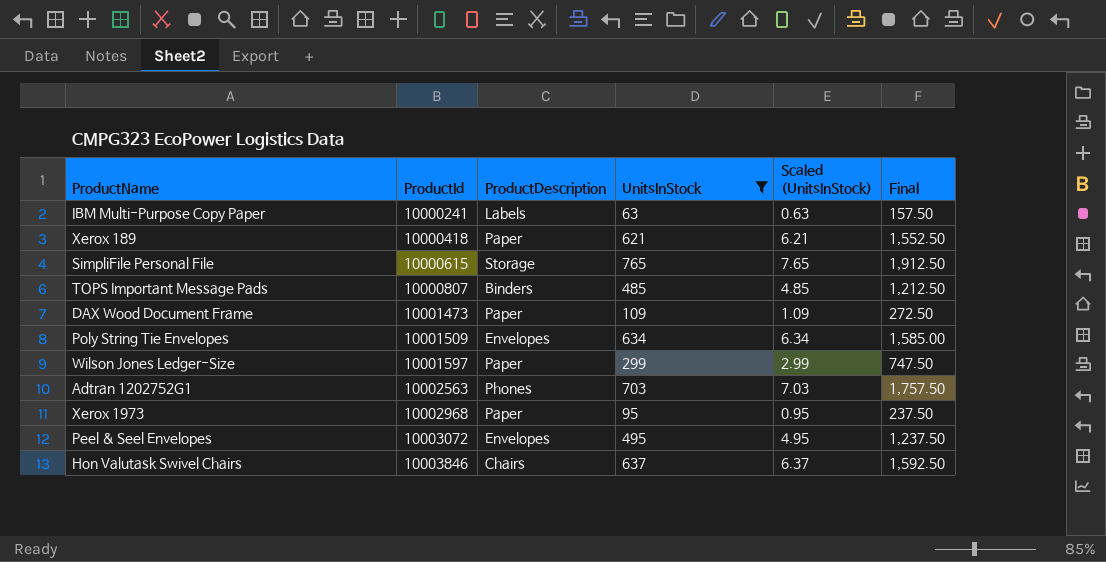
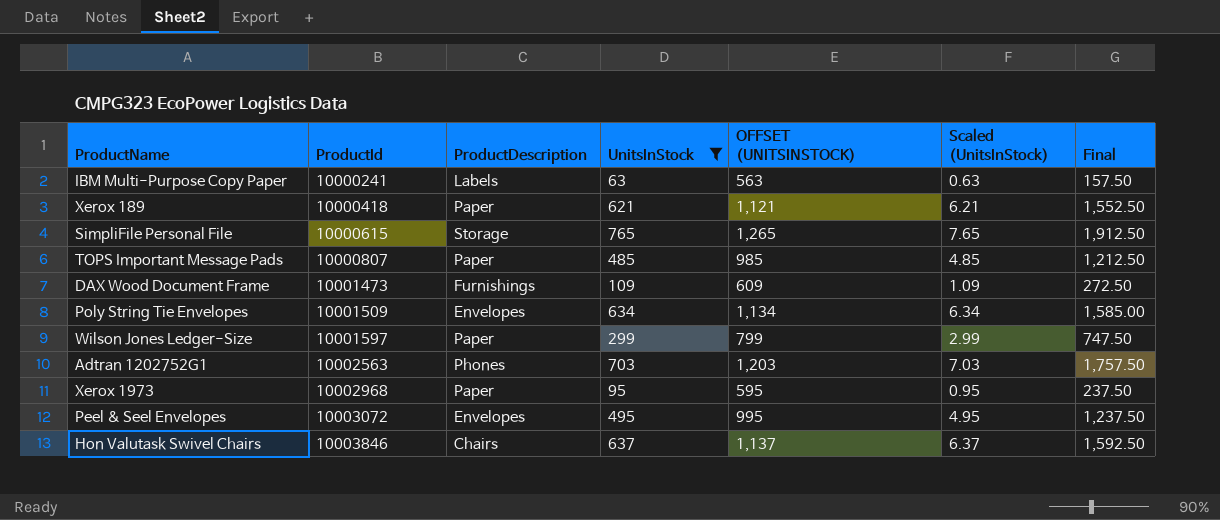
column OFFSET (UNITSINSTOCK) | formula: none -> [UnitsInStock] + 500
TOPS Important Message Pads | ProductDescription: Binders -> Paper
DAX Wood Document Frame | ProductDescription: Paper -> Furnishings

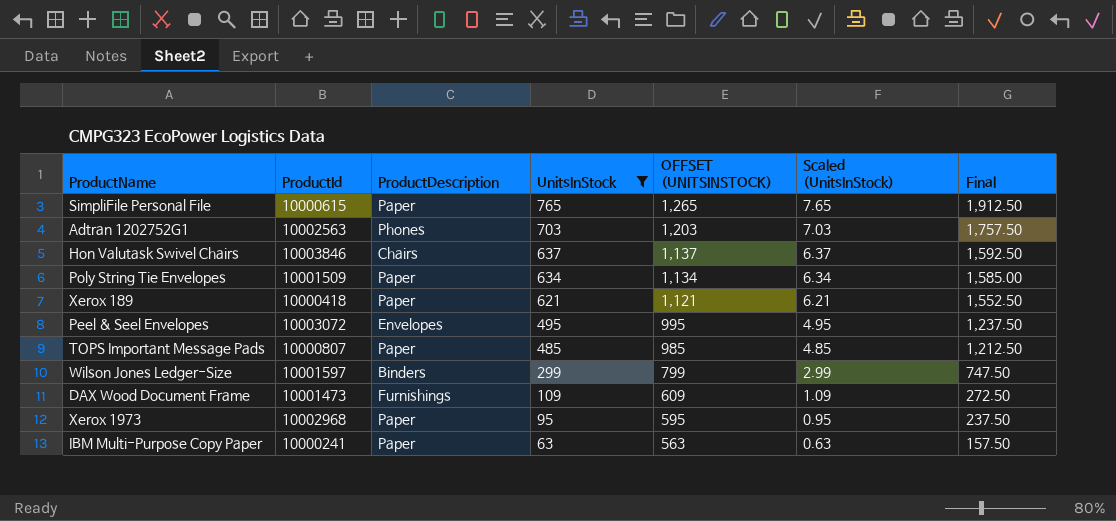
row order: ProductId ascending -> UnitsInStock descending
SimpliFile Personal File | ProductDescription: Storage -> Paper
Poly String Tie Envelopes | ProductDescription: Envelopes -> Paper
Wilson Jones Ledger-Size | ProductDescription: Paper -> Binders
IBM Multi-Purpose Copy Paper | ProductDescription: Labels -> Paper

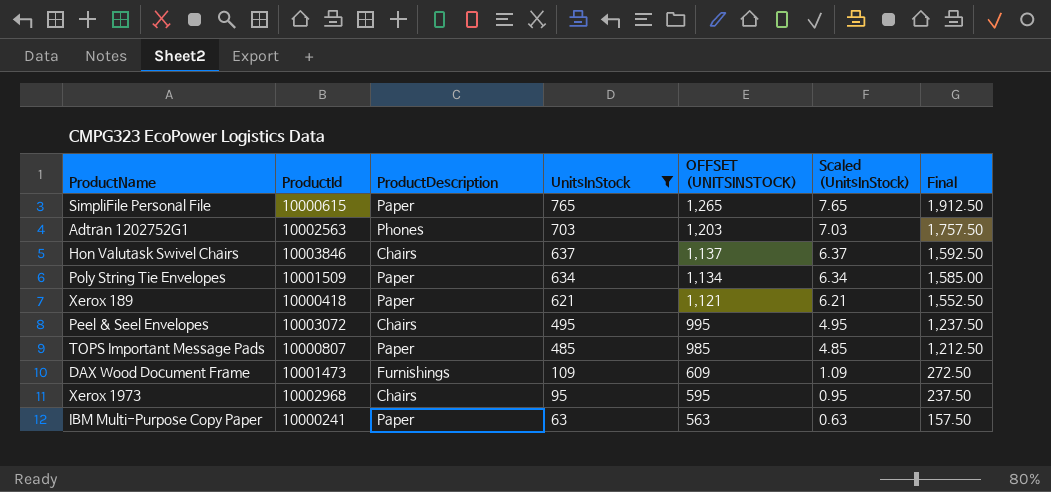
row Wilson Jones Ledger-Size: 10001597 | Binders | 299 | 799 | 2.99 | 747.50 -> none
Peel & Seel Envelopes | ProductDescription: Envelopes -> Chairs
Xerox 1973 | ProductDescription: Paper -> Chairs

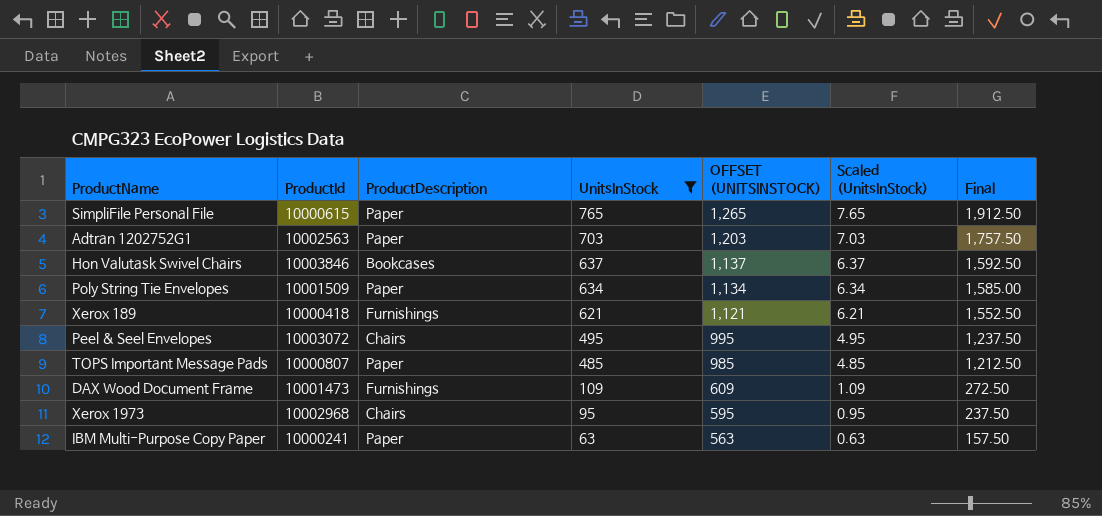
Adtran 1202752G1 | ProductDescription: Phones -> Paper
Hon Valutask Swivel Chairs | ProductDescription: Chairs -> Bookcases
Xerox 189 | ProductDescription: Paper -> Furnishings

